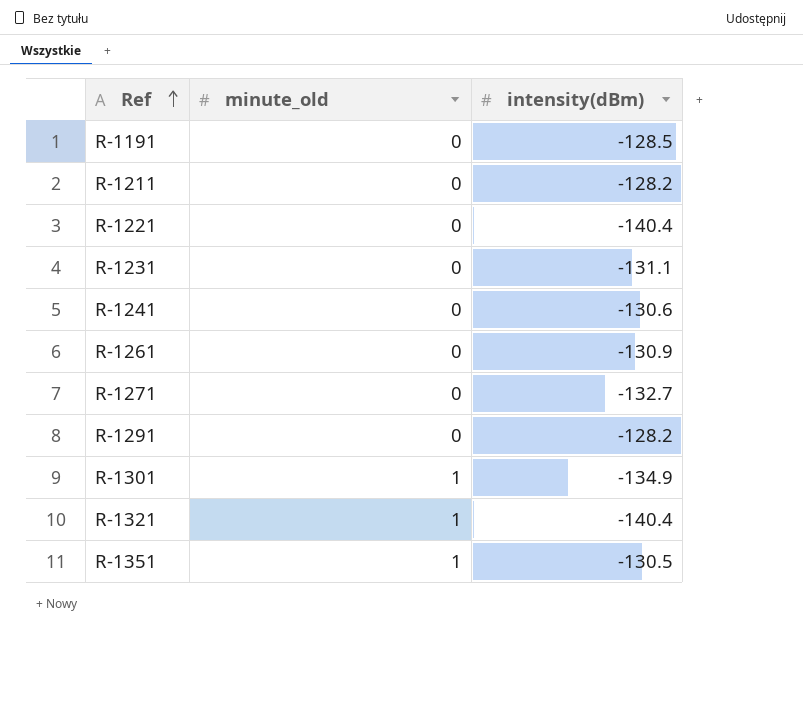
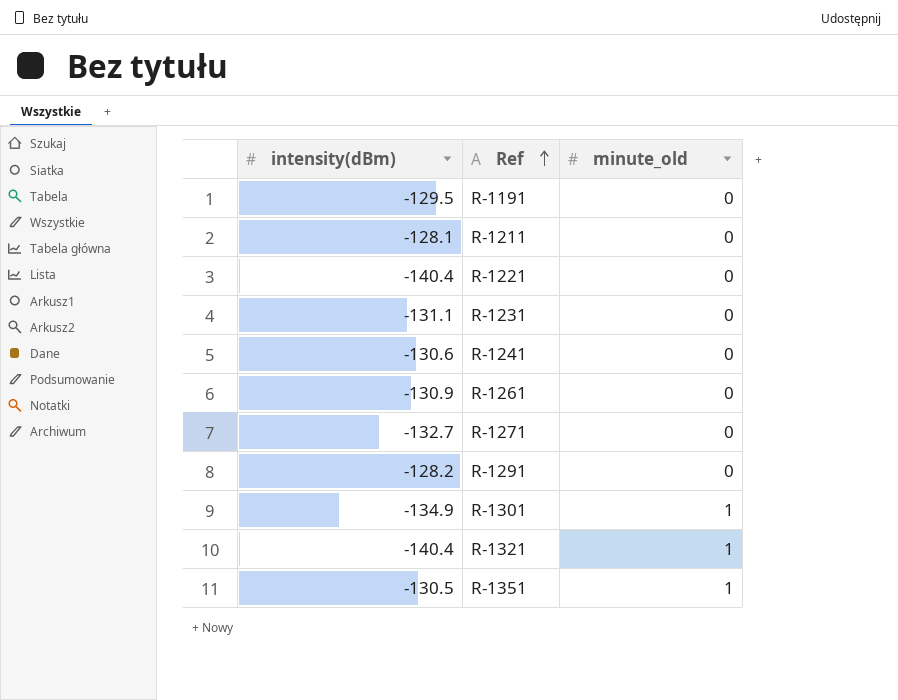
column intensity(dBm) | position: 3 -> 1
R-1191 | intensity(dBm): -128.5 -> -129.5
R-1211 | intensity(dBm): -128.2 -> -128.1

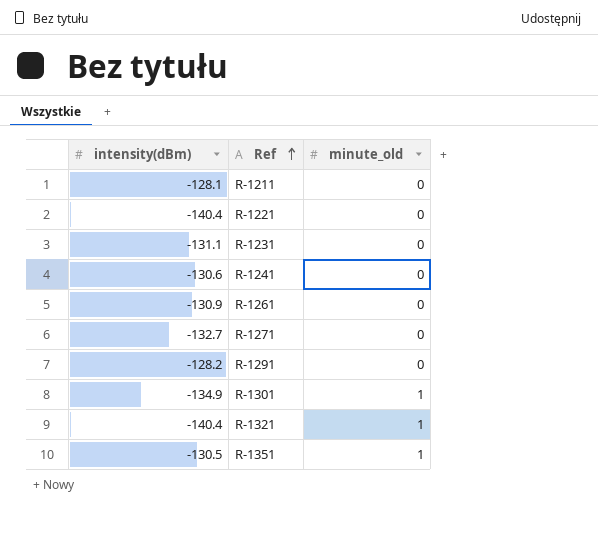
row R-1191: -129.5 | 0 -> none

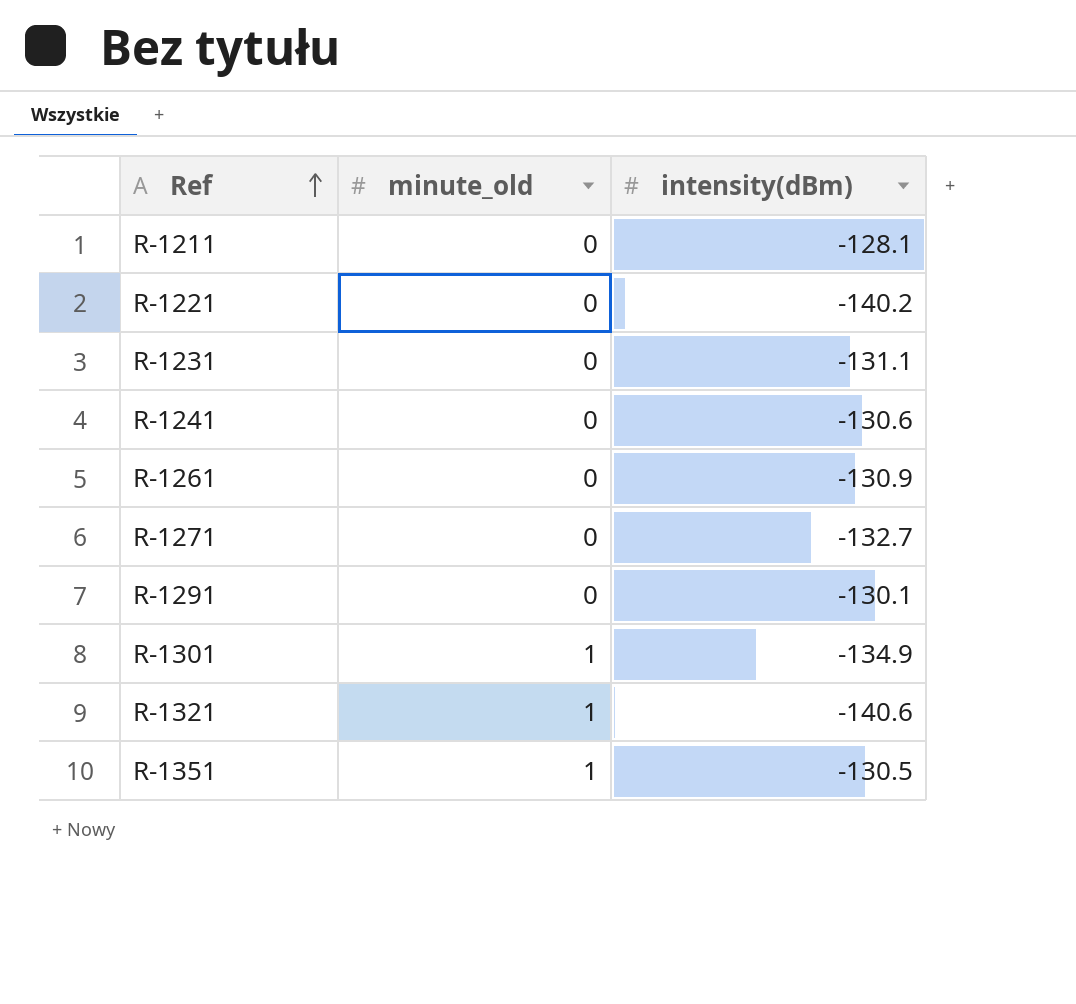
column intensity(dBm) | position: 1 -> 3
R-1221 | intensity(dBm): -140.4 -> -140.2
R-1291 | intensity(dBm): -128.2 -> -130.1
R-1321 | intensity(dBm): -140.4 -> -140.6

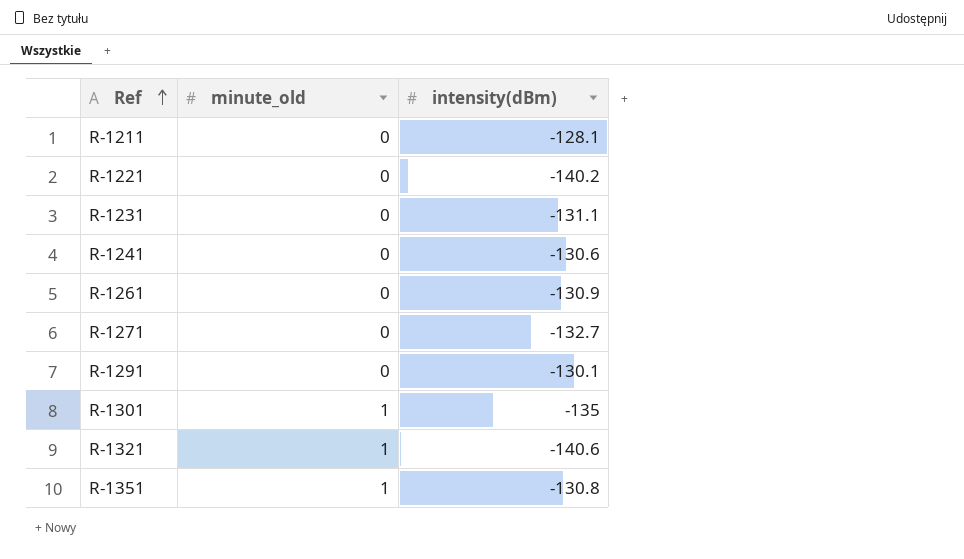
R-1301 | intensity(dBm): -134.9 -> -135
R-1351 | intensity(dBm): -130.5 -> -130.8

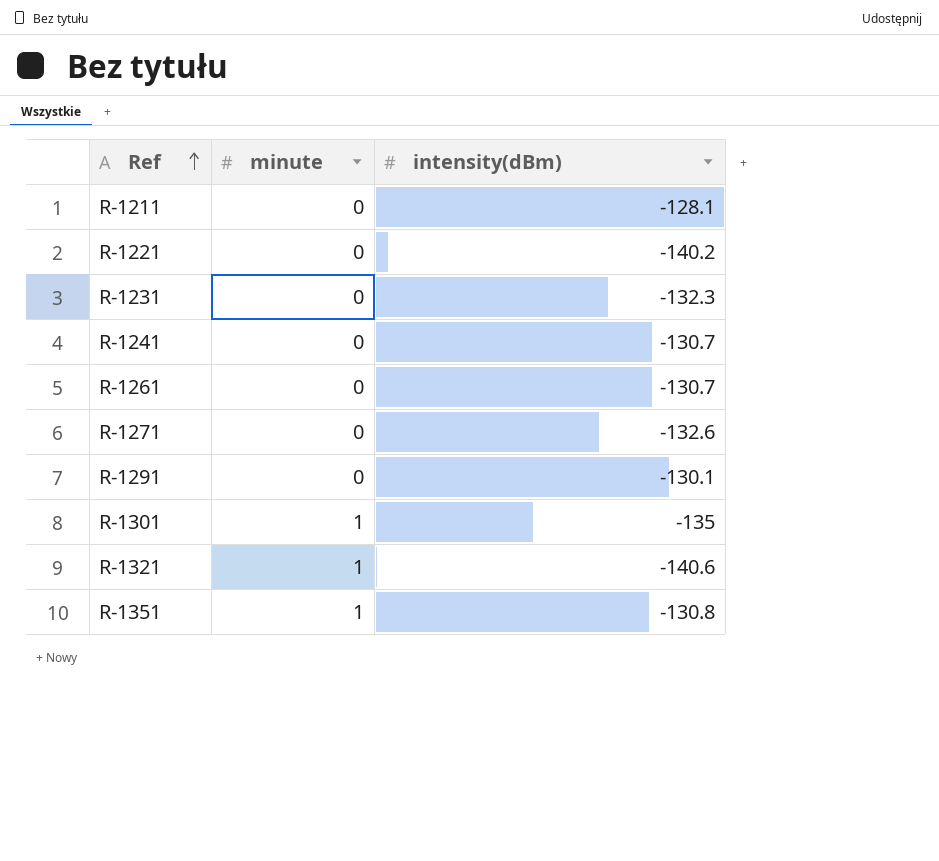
column name: minute_old -> minute
R-1231 | intensity(dBm): -131.1 -> -132.3
R-1241 | intensity(dBm): -130.6 -> -130.7
R-1261 | intensity(dBm): -130.9 -> -130.7
R-1271 | intensity(dBm): -132.7 -> -132.6

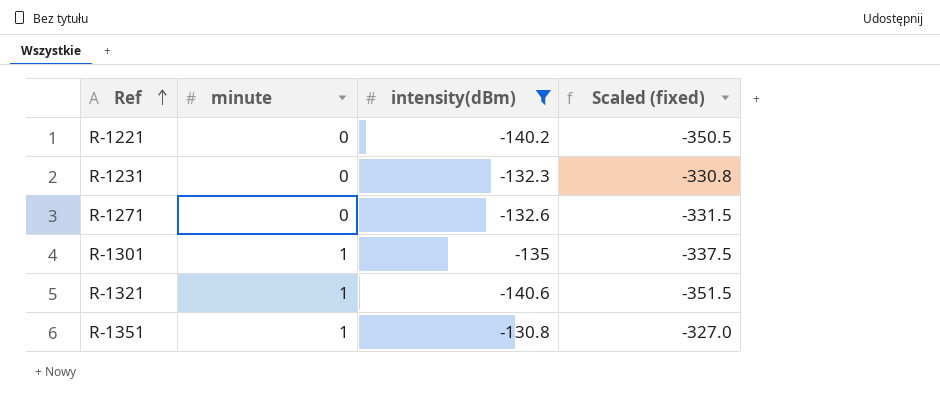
filter: none -> intensity(dBm) <= -130.8
column Scaled (fixed) | formula: none -> [intensity(dBm)] * 2.5

